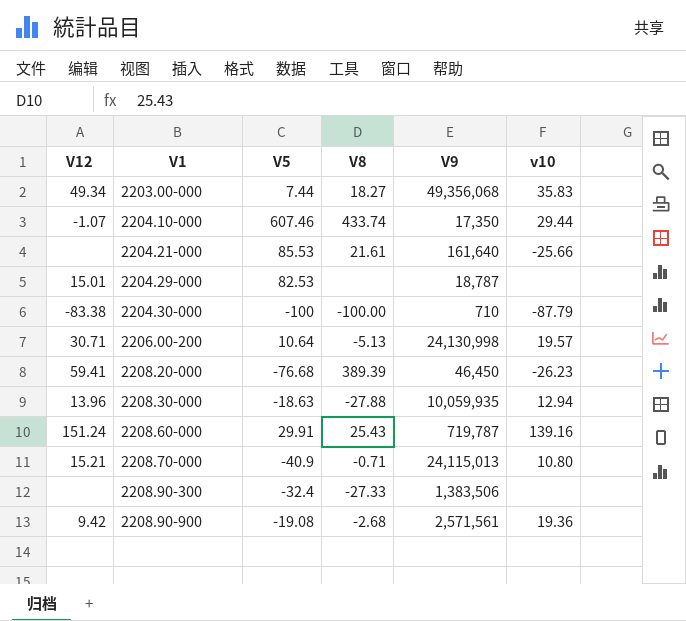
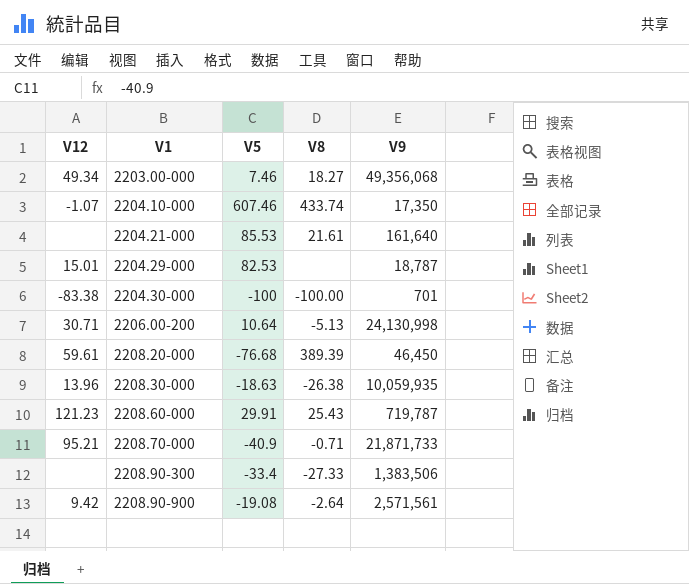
column v10 | position: 6 -> none
2203.00-000 | V5: 7.44 -> 7.46
2204.30-000 | V9: 710 -> 701
2208.20-000 | V12: 59.41 -> 59.61
2208.30-000 | V8: -27.88 -> -26.38
2208.60-000 | V12: 151.24 -> 121.23
2208.70-000 | V12: 15.21 -> 95.21
2208.70-000 | V9: 24,115,013 -> 21,871,733
2208.90-300 | V5: -32.4 -> -33.4
2208.90-900 | V8: -2.68 -> -2.64

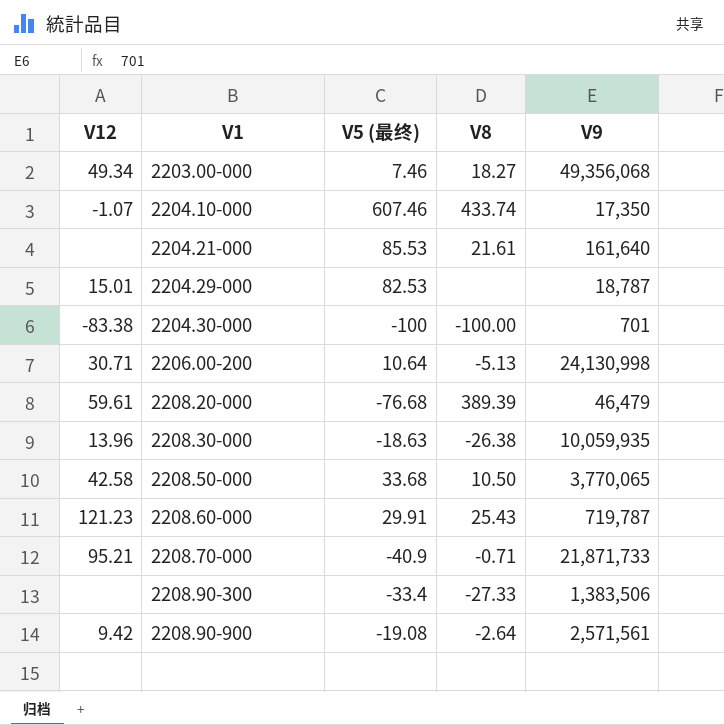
column name: V5 -> V5 (最终)
2208.20-000 | V9: 46,450 -> 46,479
row 2208.50-000: none -> 42.58 | 33.68 | 10.50 | 3,770,065

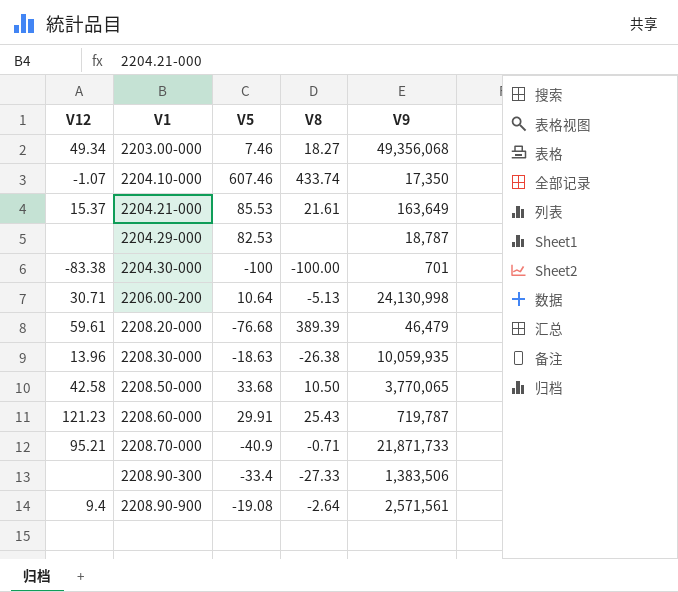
column name: V5 (最终) -> V5
2204.21-000 | V12: none -> 15.37
2204.21-000 | V9: 161,640 -> 163,649
2204.29-000 | V12: 15.01 -> none
2208.90-900 | V12: 9.42 -> 9.4

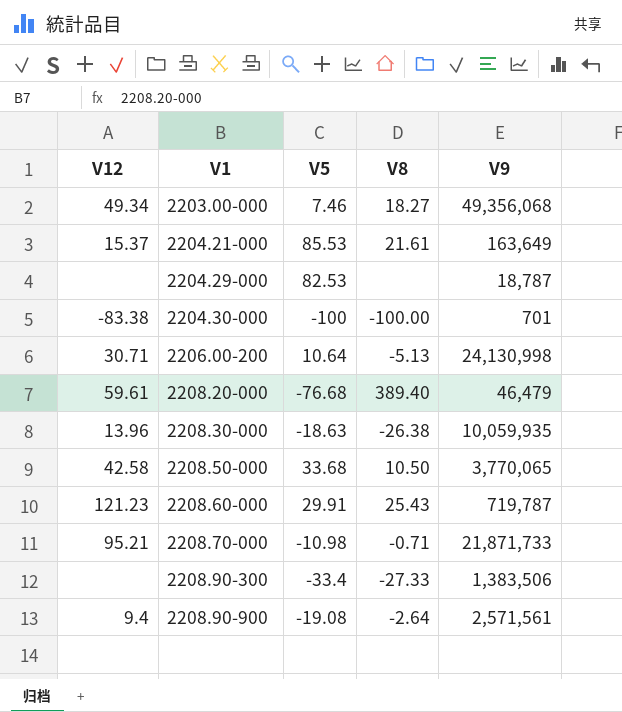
row 2204.10-000: -1.07 | 607.46 | 433.74 | 17,350 -> none
2208.20-000 | V8: 389.39 -> 389.40
2208.70-000 | V5: -40.9 -> -10.98

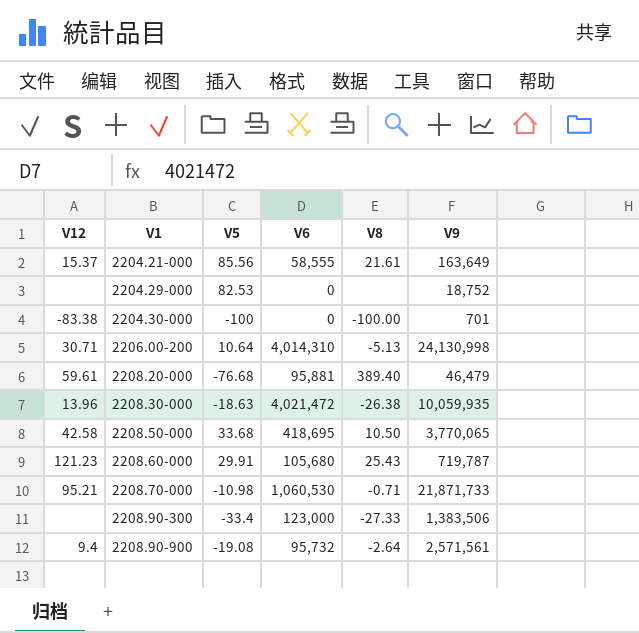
column V6 | position: none -> 4
row 2203.00-000: 49.34 | 7.46 | 18.27 | 49,356,068 -> none
2204.21-000 | V5: 85.53 -> 85.56
2204.29-000 | V9: 18,787 -> 18,752

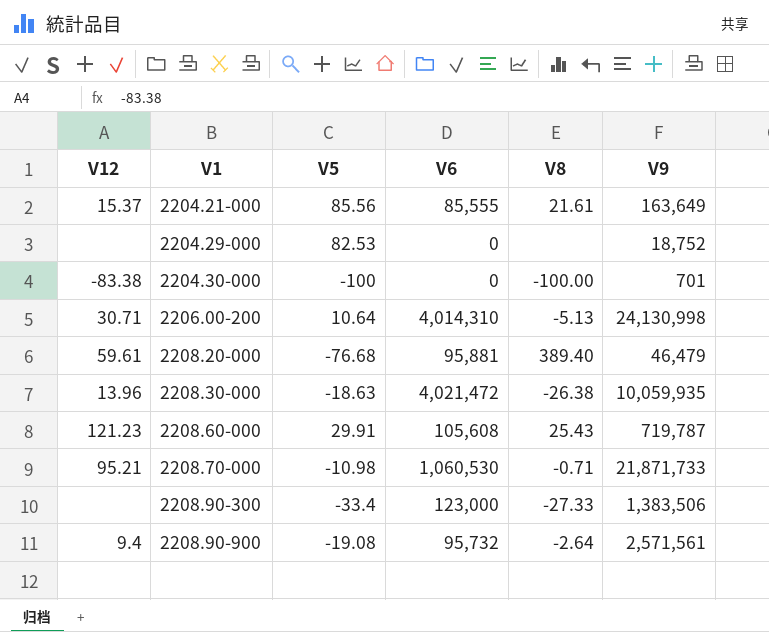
row 2208.50-000: 42.58 | 33.68 | 418,695 | 10.50 | 3,770,065 -> none
2204.21-000 | V6: 58,555 -> 85,555
2208.60-000 | V6: 105,680 -> 105,608

